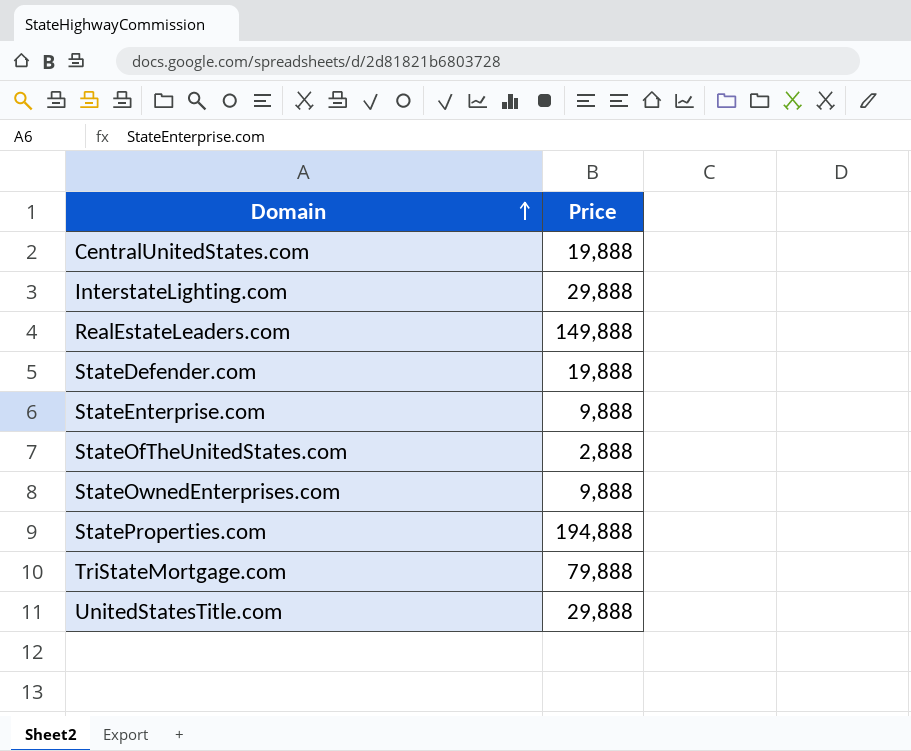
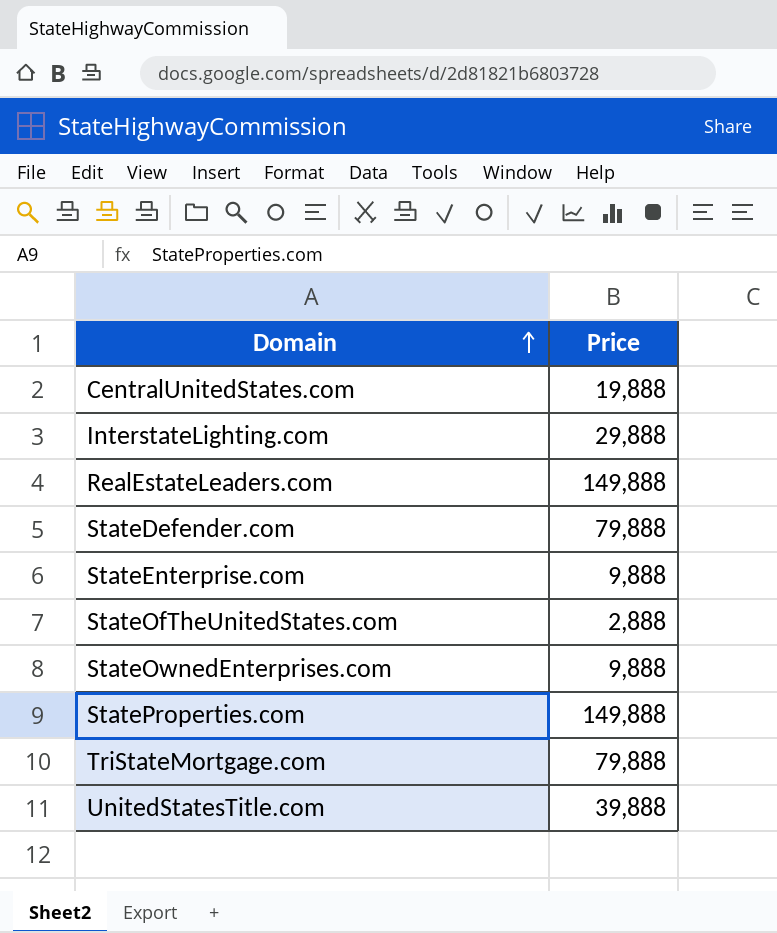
StateDefender.com | Price: 19,888 -> 79,888
StateProperties.com | Price: 194,888 -> 149,888
UnitedStatesTitle.com | Price: 29,888 -> 39,888

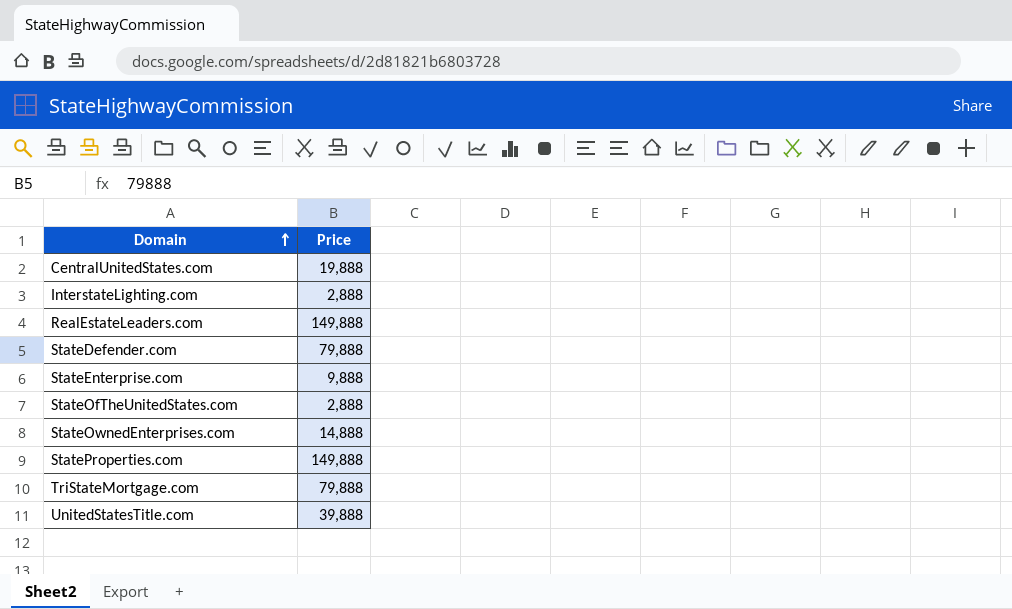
InterstateLighting.com | Price: 29,888 -> 2,888
StateOwnedEnterprises.com | Price: 9,888 -> 14,888

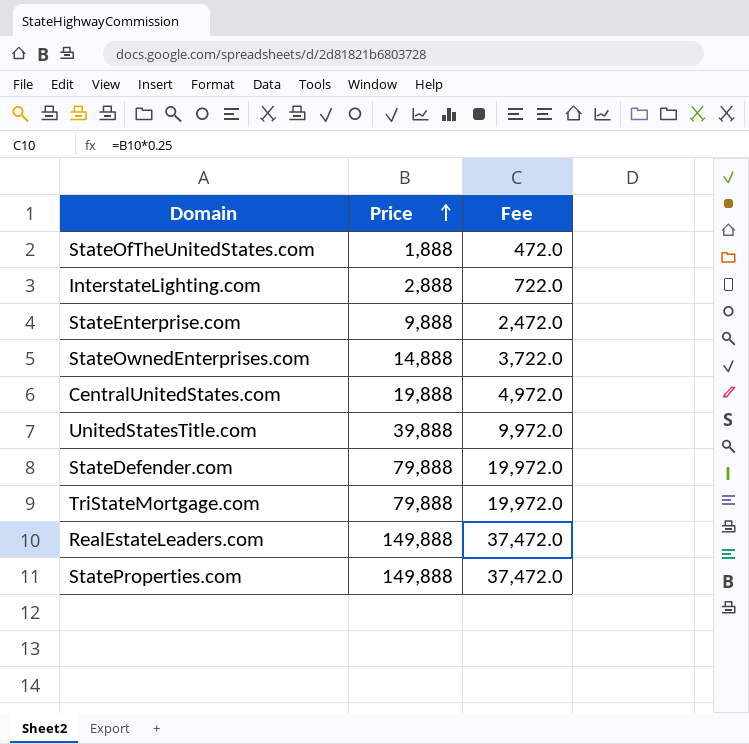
row order: Domain ascending -> Price ascending
column Fee | formula: none -> [Price] * 0.25
StateOfTheUnitedStates.com | Price: 2,888 -> 1,888

